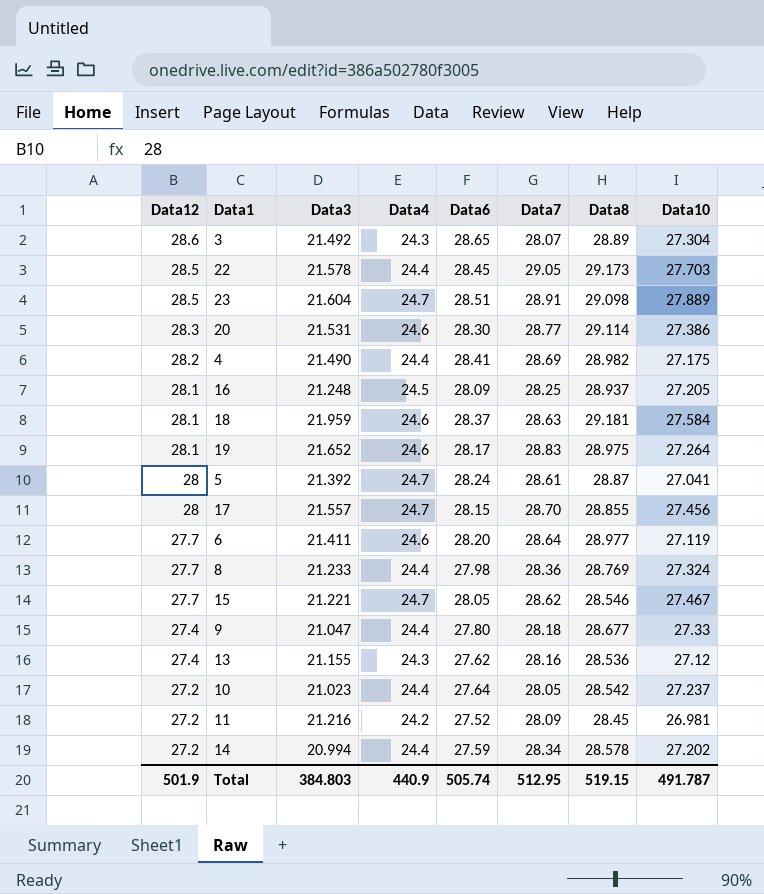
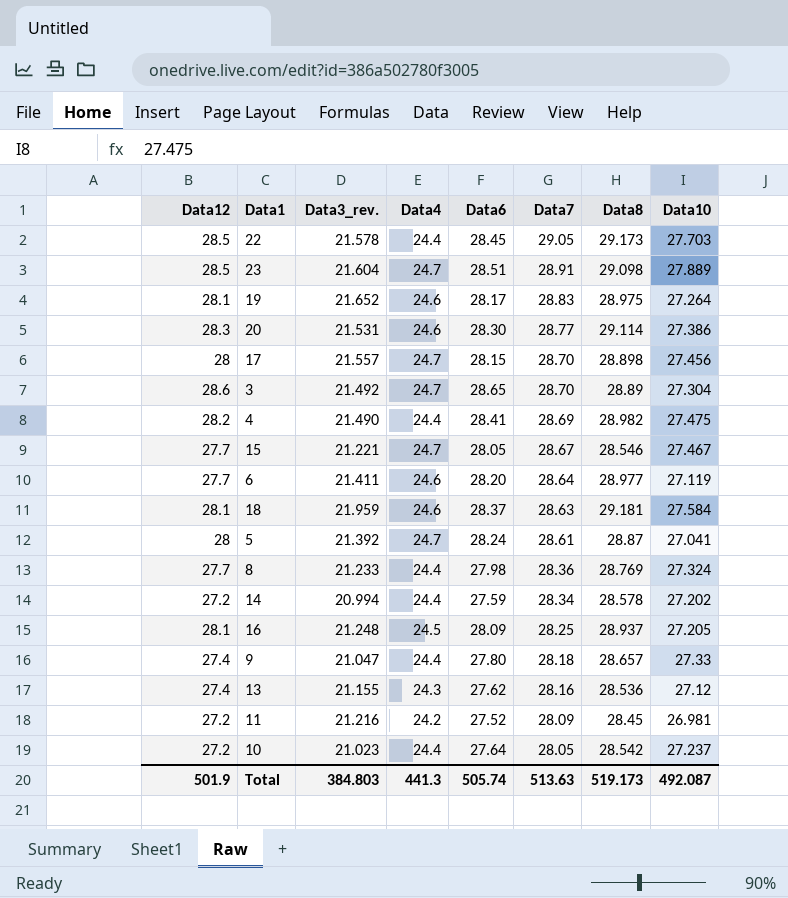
row order: Data12 descending -> Data7 descending
column name: Data3 -> Data3_rev.
17 | Data8: 28.855 -> 28.898
3 | Data4: 24.3 -> 24.7
3 | Data7: 28.07 -> 28.70
4 | Data10: 27.175 -> 27.475
15 | Data7: 28.62 -> 28.67
9 | Data8: 28.677 -> 28.657
Total | Data4: 440.9 -> 441.3
Total | Data7: 512.95 -> 513.63
Total | Data8: 519.15 -> 519.173
Total | Data10: 491.787 -> 492.087

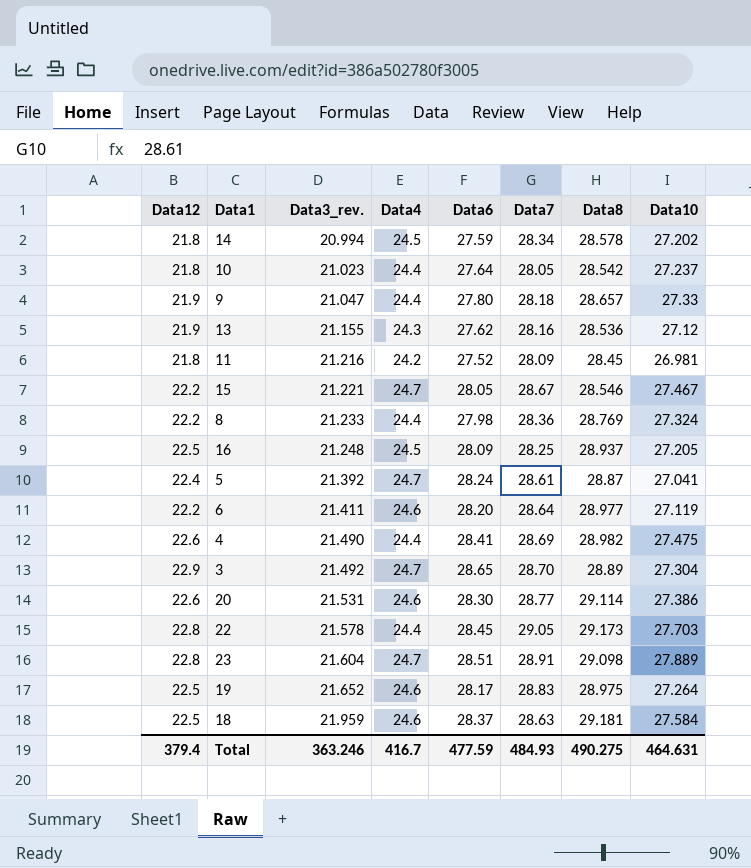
row order: Data7 descending -> Data3_rev. ascending
row 17: 28 | 21.557 | 24.7 | 28.15 | 28.70 | 28.898 | 27.456 -> none
14 | Data12: 27.2 -> 21.8
14 | Data4: 24.4 -> 24.5
10 | Data12: 27.2 -> 21.8
9 | Data12: 27.4 -> 21.9
13 | Data12: 27.4 -> 21.9
11 | Data12: 27.2 -> 21.8
15 | Data12: 27.7 -> 22.2
8 | Data12: 27.7 -> 22.2
16 | Data12: 28.1 -> 22.5
5 | Data12: 28 -> 22.4
6 | Data12: 27.7 -> 22.2
4 | Data12: 28.2 -> 22.6
3 | Data12: 28.6 -> 22.9
20 | Data12: 28.3 -> 22.6
22 | Data12: 28.5 -> 22.8
23 | Data12: 28.5 -> 22.8
19 | Data12: 28.1 -> 22.5
18 | Data12: 28.1 -> 22.5
Total | Data12: 501.9 -> 379.4
Total | Data3_rev.: 384.803 -> 363.246
Total | Data4: 441.3 -> 416.7
Total | Data6: 505.74 -> 477.59
Total | Data7: 513.63 -> 484.93
Total | Data8: 519.173 -> 490.275
Total | Data10: 492.087 -> 464.631

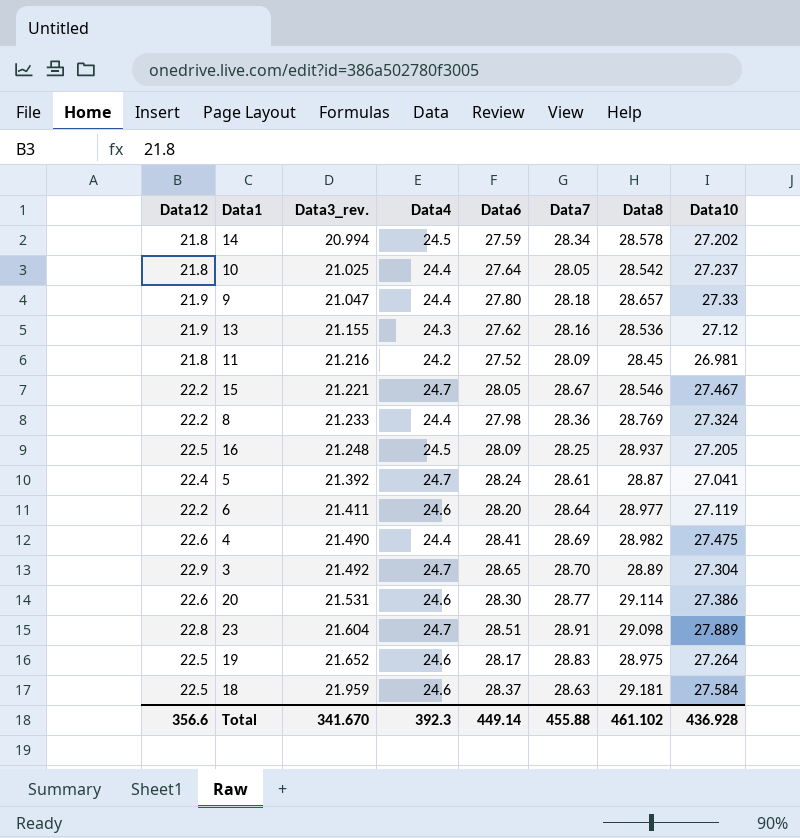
row 22: 22.8 | 21.578 | 24.4 | 28.45 | 29.05 | 29.173 | 27.703 -> none
10 | Data3_rev.: 21.023 -> 21.025
Total | Data12: 379.4 -> 356.6
Total | Data3_rev.: 363.246 -> 341.670
Total | Data4: 416.7 -> 392.3
Total | Data6: 477.59 -> 449.14
Total | Data7: 484.93 -> 455.88
Total | Data8: 490.275 -> 461.102
Total | Data10: 464.631 -> 436.928

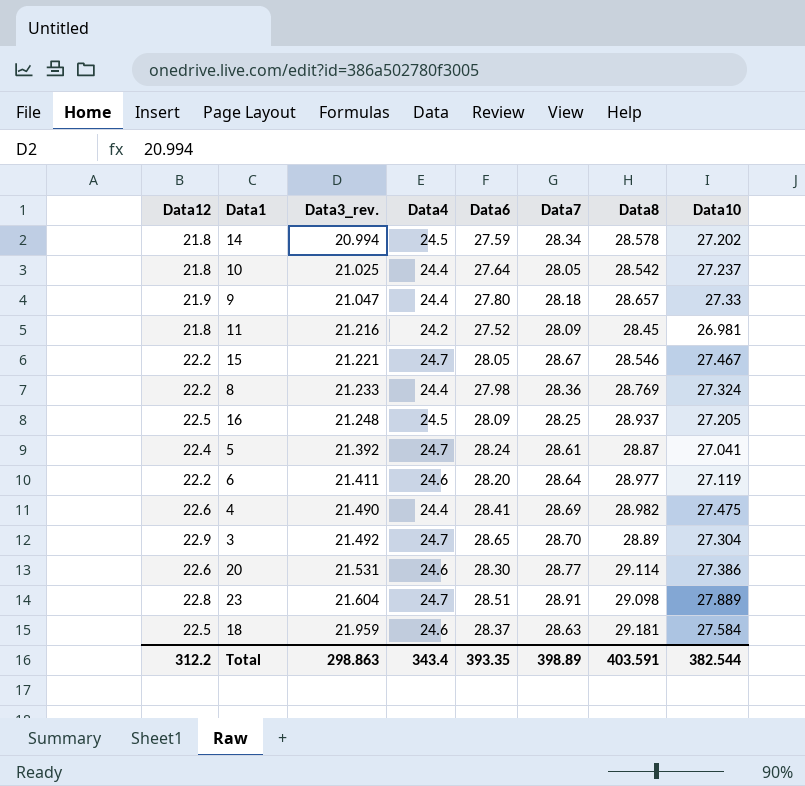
row 13: 21.9 | 21.155 | 24.3 | 27.62 | 28.16 | 28.536 | 27.12 -> none
row 19: 22.5 | 21.652 | 24.6 | 28.17 | 28.83 | 28.975 | 27.264 -> none
Total | Data12: 356.6 -> 312.2
Total | Data3_rev.: 341.670 -> 298.863
Total | Data4: 392.3 -> 343.4
Total | Data6: 449.14 -> 393.35
Total | Data7: 455.88 -> 398.89
Total | Data8: 461.102 -> 403.591
Total | Data10: 436.928 -> 382.544

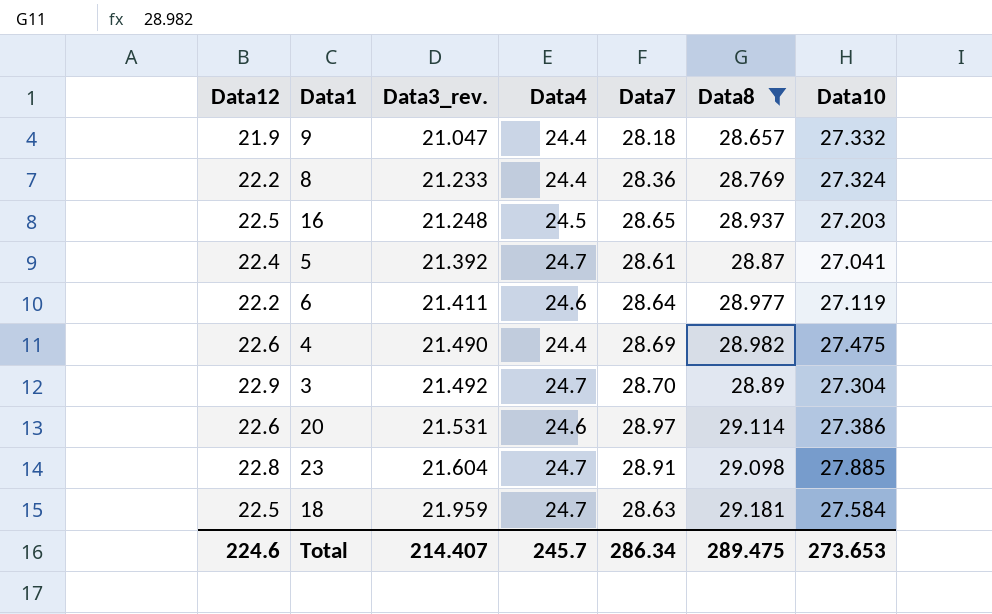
filter: none -> Data8 >= 28.657
column Data6 | position: 5 -> none
9 | Data10: 27.33 -> 27.332
16 | Data7: 28.25 -> 28.65
16 | Data10: 27.205 -> 27.203
20 | Data7: 28.77 -> 28.97
23 | Data10: 27.889 -> 27.885
18 | Data4: 24.6 -> 24.7
Total | Data12: 312.2 -> 224.6
Total | Data3_rev.: 298.863 -> 214.407
Total | Data4: 343.4 -> 245.7
Total | Data7: 398.89 -> 286.34
Total | Data8: 403.591 -> 289.475
Total | Data10: 382.544 -> 273.653

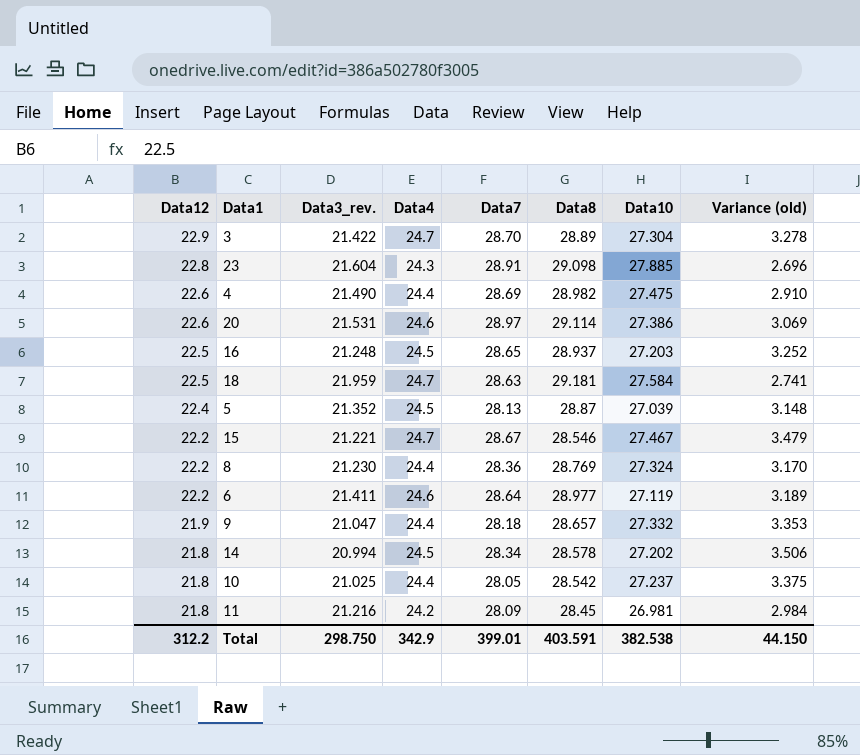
filter: Data8 >= 28.657 -> none
row order: Data3_rev. ascending -> Data12 descending
column Variance (old) | formula: none -> [Data4] - [Data3_rev.]
3 | Data3_rev.: 21.492 -> 21.422
23 | Data4: 24.7 -> 24.3
5 | Data3_rev.: 21.392 -> 21.352
5 | Data4: 24.7 -> 24.5
5 | Data7: 28.61 -> 28.13
5 | Data10: 27.041 -> 27.039
8 | Data3_rev.: 21.233 -> 21.230
Total | Data12: 224.6 -> 312.2
Total | Data3_rev.: 214.407 -> 298.750
Total | Data4: 245.7 -> 342.9
Total | Data7: 286.34 -> 399.01
Total | Data8: 289.475 -> 403.591
Total | Data10: 273.653 -> 382.538

